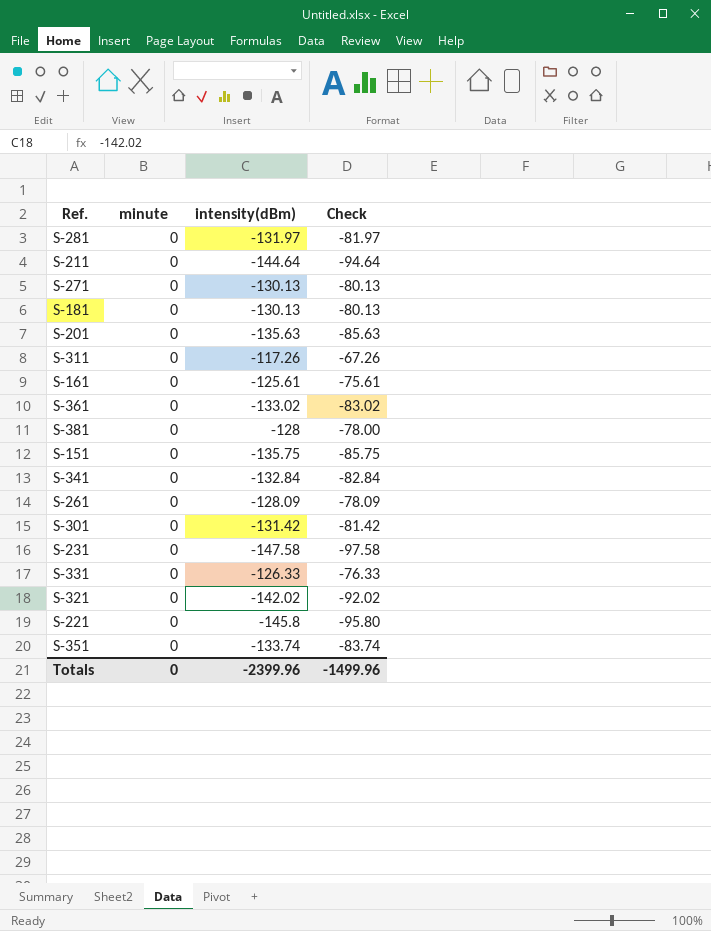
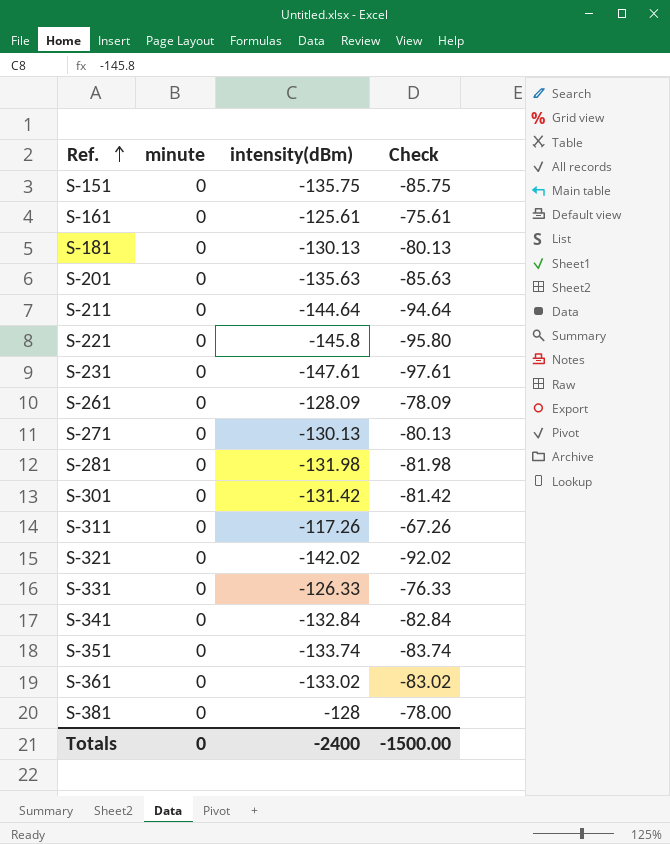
row order: none -> Ref. ascending
S-231 | intensity(dBm): -147.58 -> -147.61
S-231 | Check: -97.58 -> -97.61
S-281 | intensity(dBm): -131.97 -> -131.98
S-281 | Check: -81.97 -> -81.98
Totals | intensity(dBm): -2399.96 -> -2400
Totals | Check: -1499.96 -> -1500.00

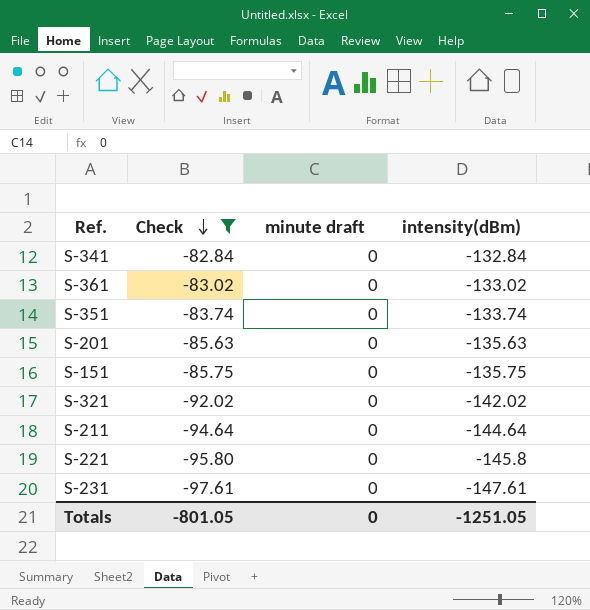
filter: none -> Check <= -82.84
row order: Ref. ascending -> Check descending
column Check | position: 4 -> 2
column name: minute -> minute draft
Totals | Check: -1500.00 -> -801.05
Totals | intensity(dBm): -2400 -> -1251.05

